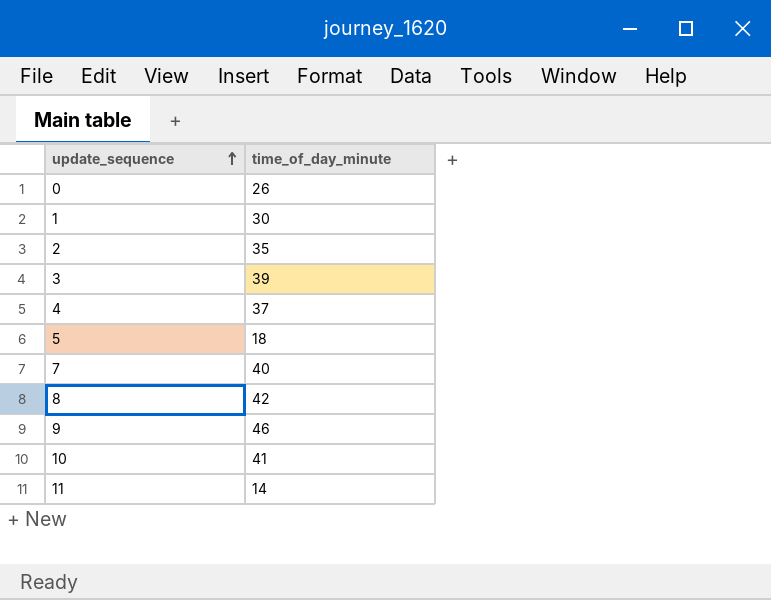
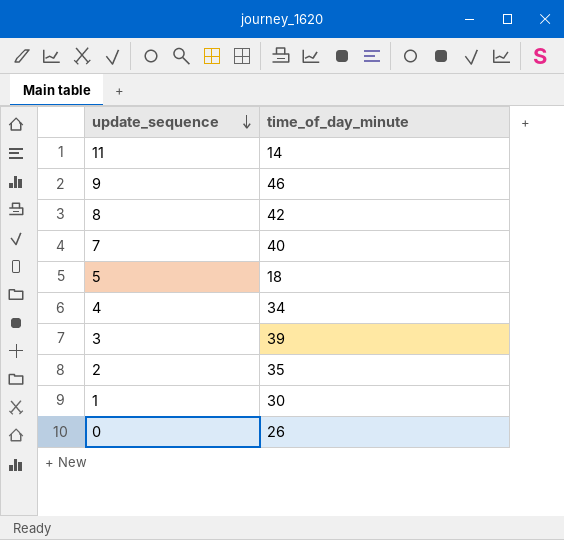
row order: update_sequence ascending -> update_sequence descending
row 10: 41 -> none
4 | time_of_day_minute: 37 -> 34

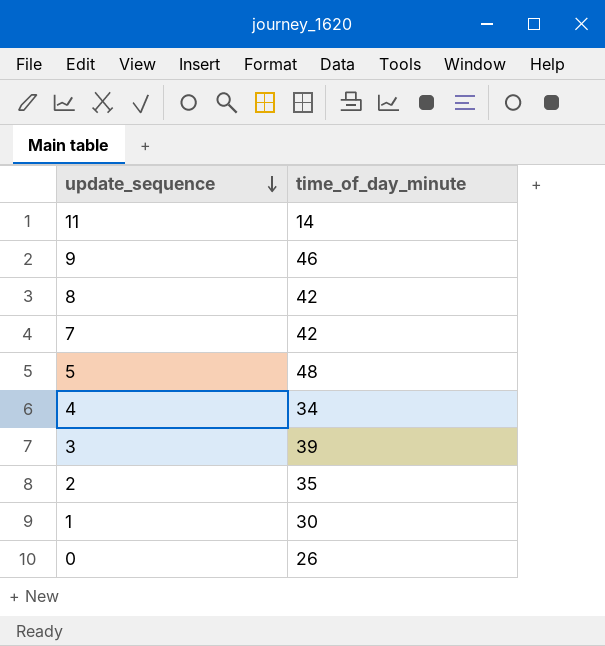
7 | time_of_day_minute: 40 -> 42
5 | time_of_day_minute: 18 -> 48

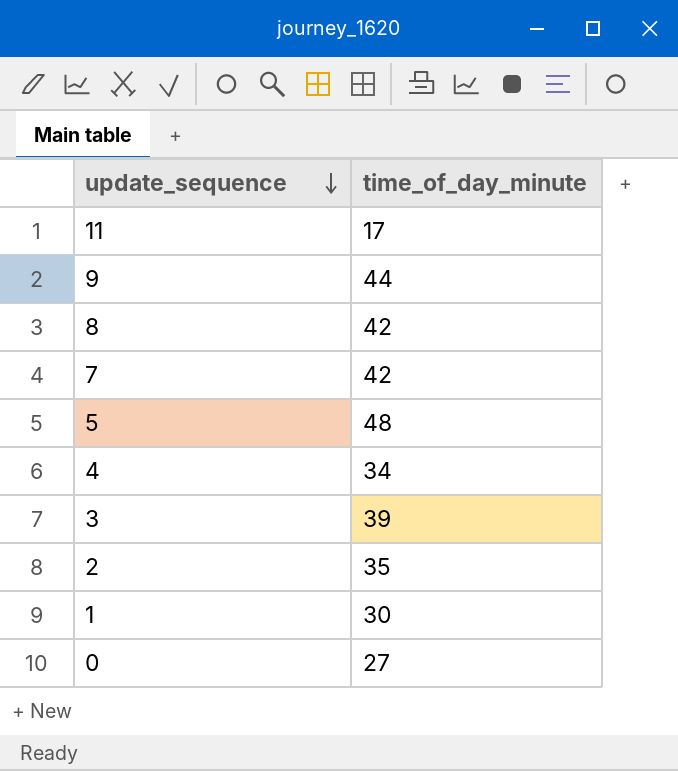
11 | time_of_day_minute: 14 -> 17
9 | time_of_day_minute: 46 -> 44
0 | time_of_day_minute: 26 -> 27

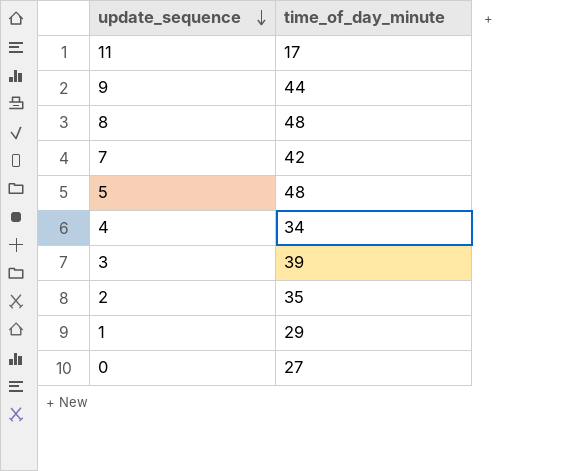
8 | time_of_day_minute: 42 -> 48
1 | time_of_day_minute: 30 -> 29

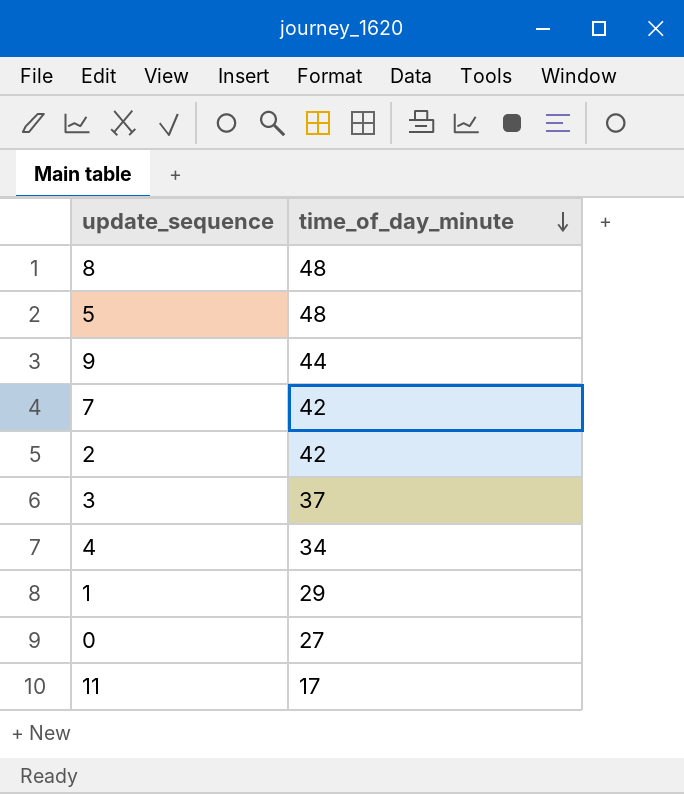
row order: update_sequence descending -> time_of_day_minute descending
2 | time_of_day_minute: 35 -> 42
3 | time_of_day_minute: 39 -> 37

